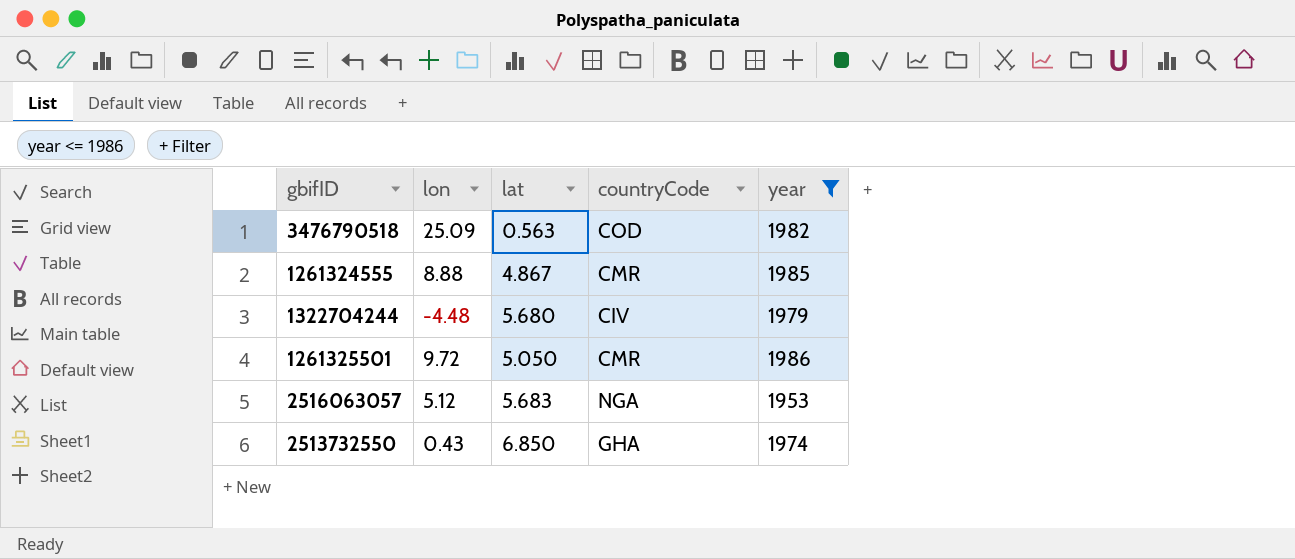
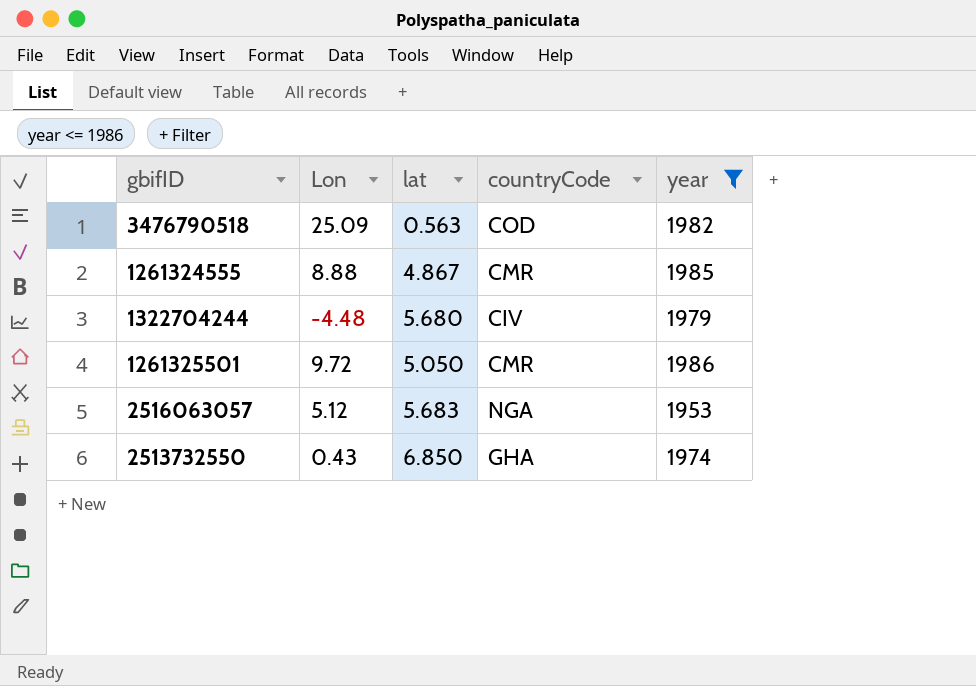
column name: lon -> Lon

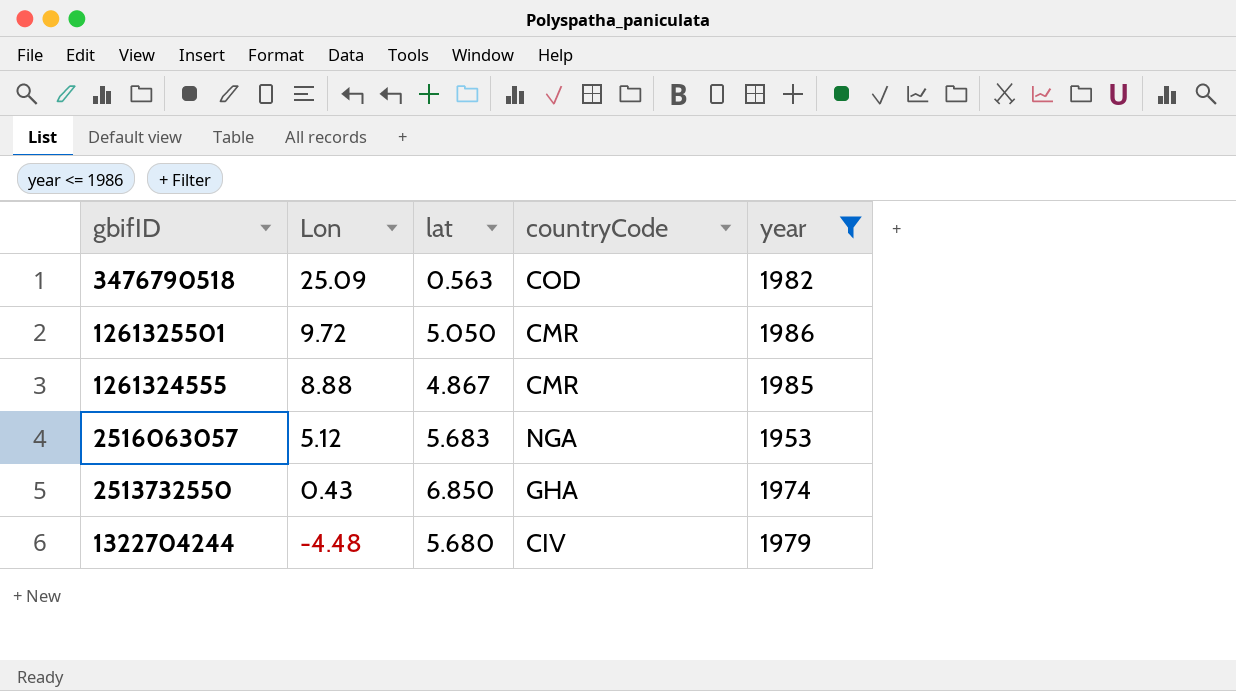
row order: none -> Lon descending

